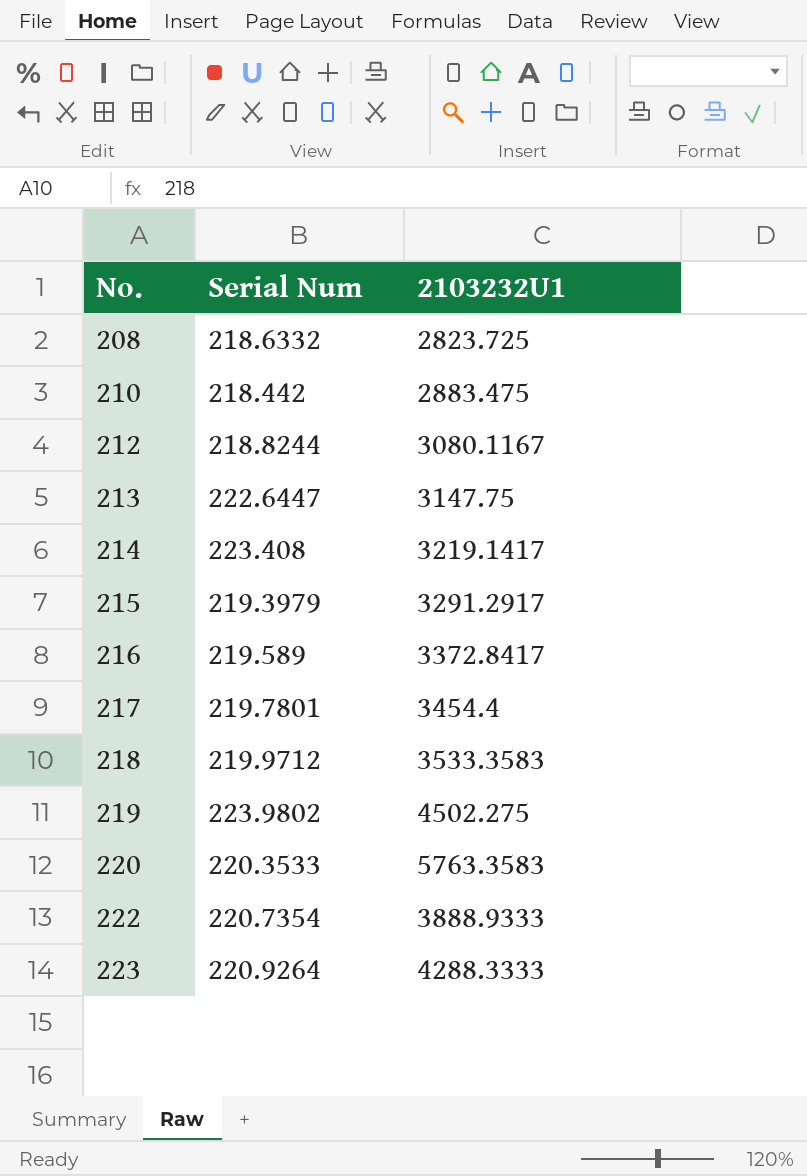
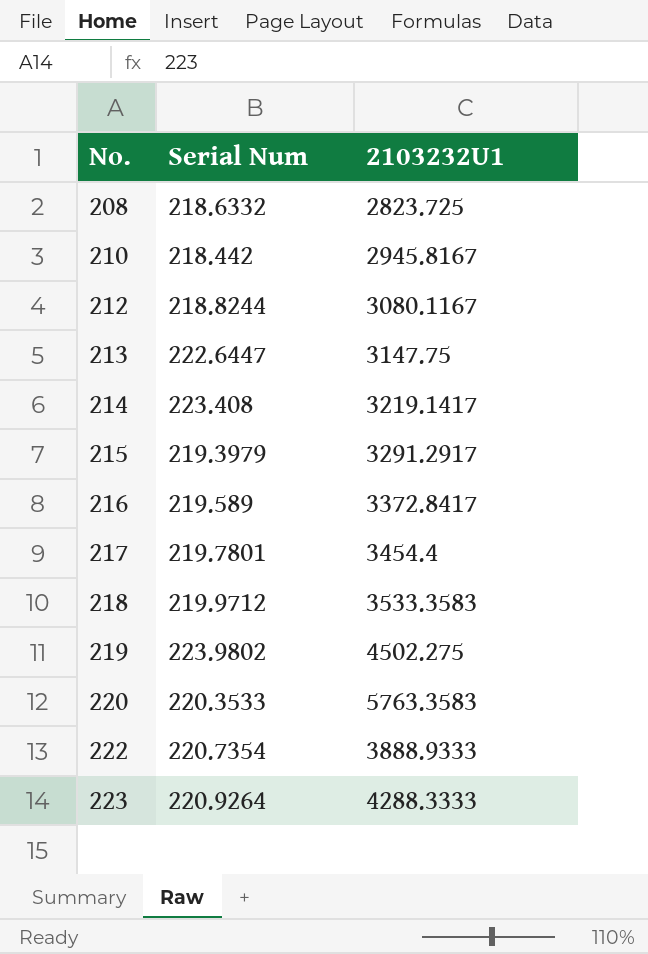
210 | 2103232U1: 2883.475 -> 2945.8167

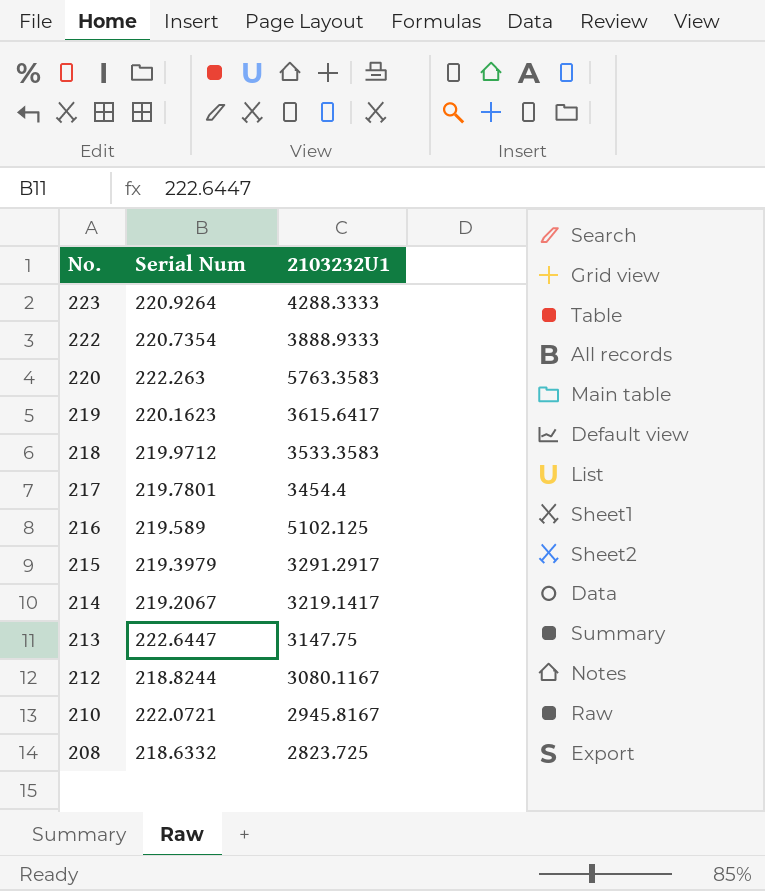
row order: No. ascending -> No. descending
220 | Serial Num: 220.3533 -> 222.263
219 | Serial Num: 223.9802 -> 220.1623
219 | 2103232U1: 4502.275 -> 3615.6417
216 | 2103232U1: 3372.8417 -> 5102.125
214 | Serial Num: 223.408 -> 219.2067
210 | Serial Num: 218.442 -> 222.0721

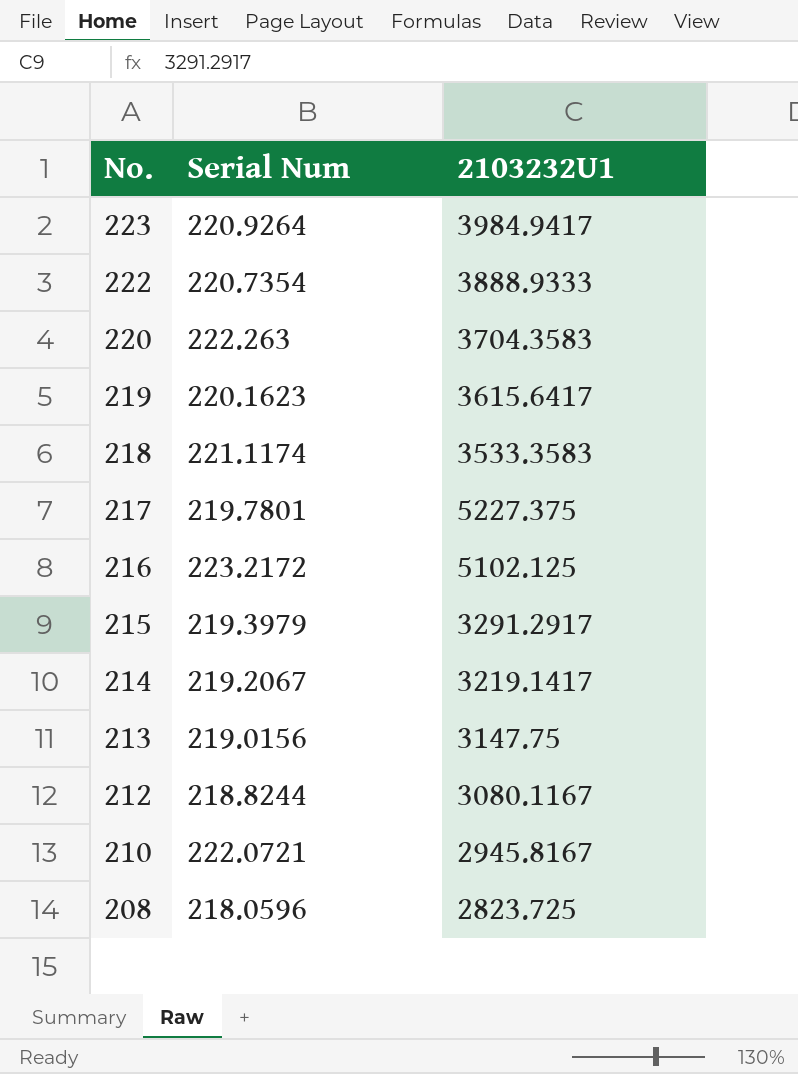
223 | 2103232U1: 4288.3333 -> 3984.9417
220 | 2103232U1: 5763.3583 -> 3704.3583
218 | Serial Num: 219.9712 -> 221.1174
217 | 2103232U1: 3454.4 -> 5227.375
216 | Serial Num: 219.589 -> 223.2172
213 | Serial Num: 222.6447 -> 219.0156
208 | Serial Num: 218.6332 -> 218.0596

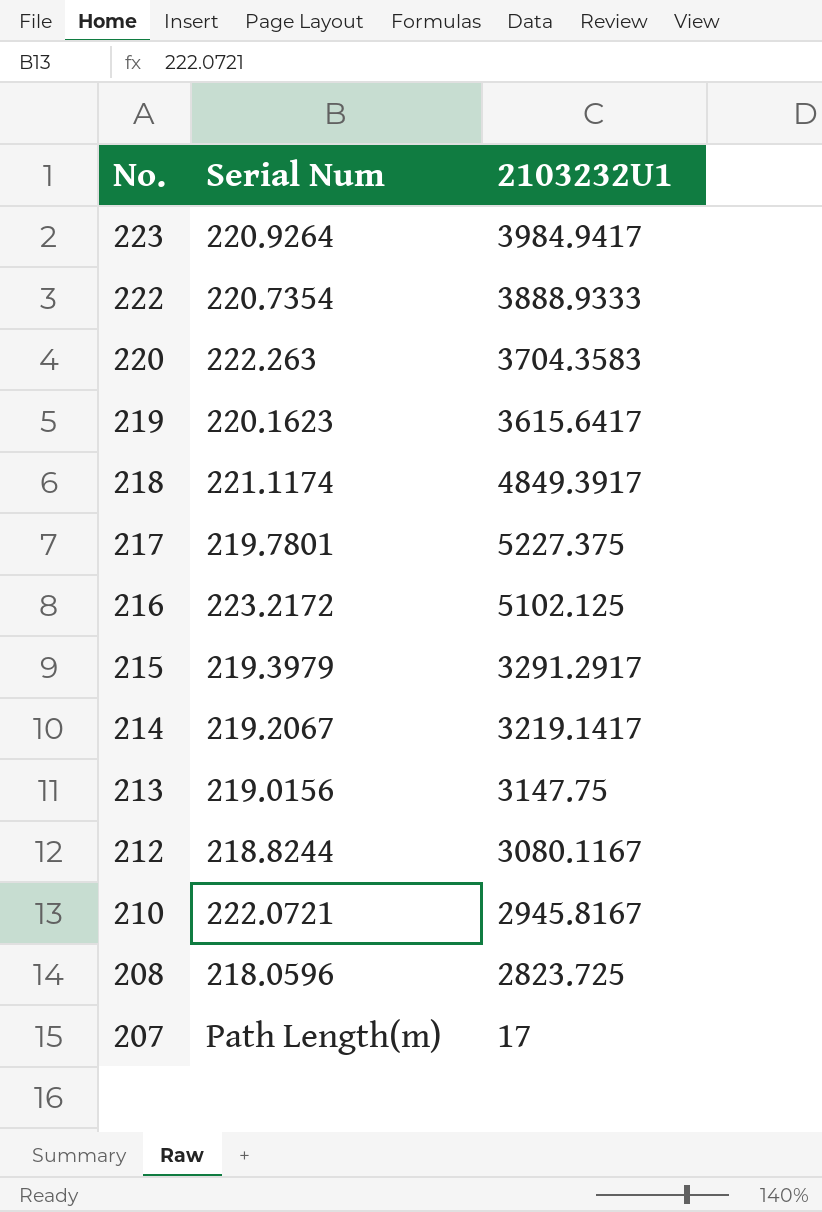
218 | 2103232U1: 3533.3583 -> 4849.3917
row 207: none -> Path Length(m) | 17

